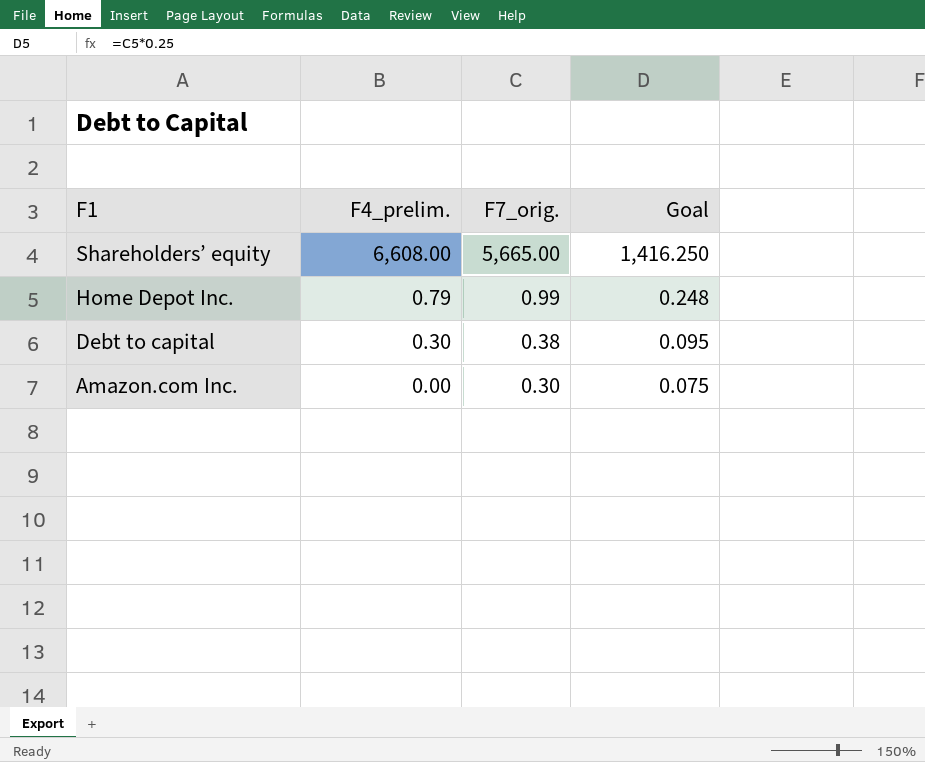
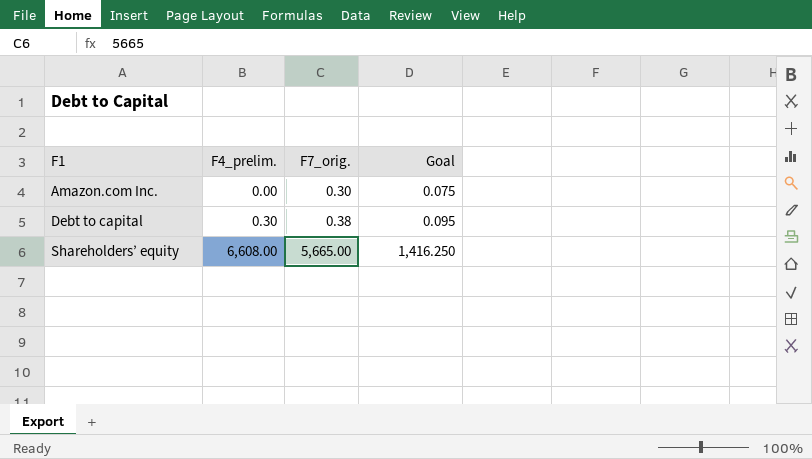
row order: F1 descending -> F1 ascending
row Home Depot Inc.: 0.79 | 0.99 | 0.248 -> none

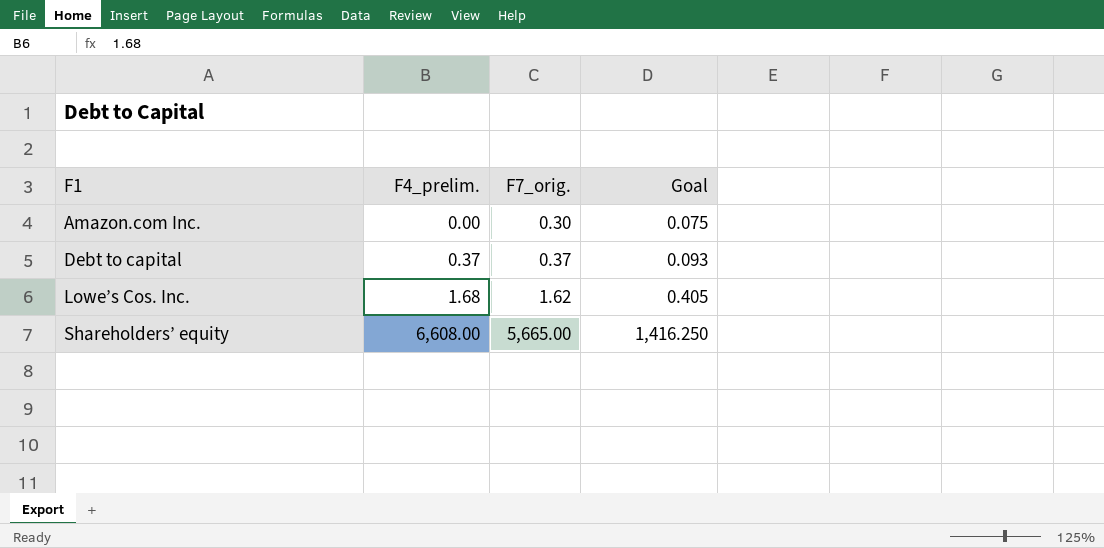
Debt to capital | F4_prelim.: 0.30 -> 0.37
Debt to capital | F7_orig.: 0.38 -> 0.37
Debt to capital | Goal: 0.095 -> 0.093
row Lowe’s Cos. Inc.: none -> 1.68 | 1.62 | 0.405

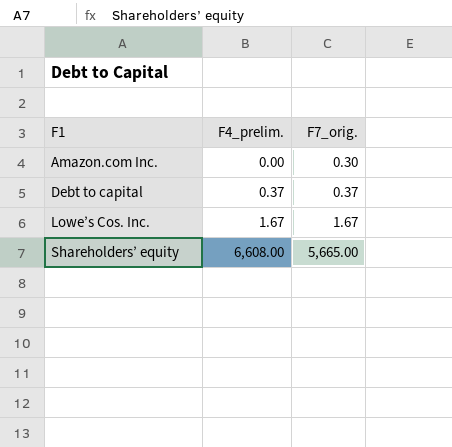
column Goal | formula: [F7_orig.] * 0.25 -> none
Lowe’s Cos. Inc. | F4_prelim.: 1.68 -> 1.67
Lowe’s Cos. Inc. | F7_orig.: 1.62 -> 1.67

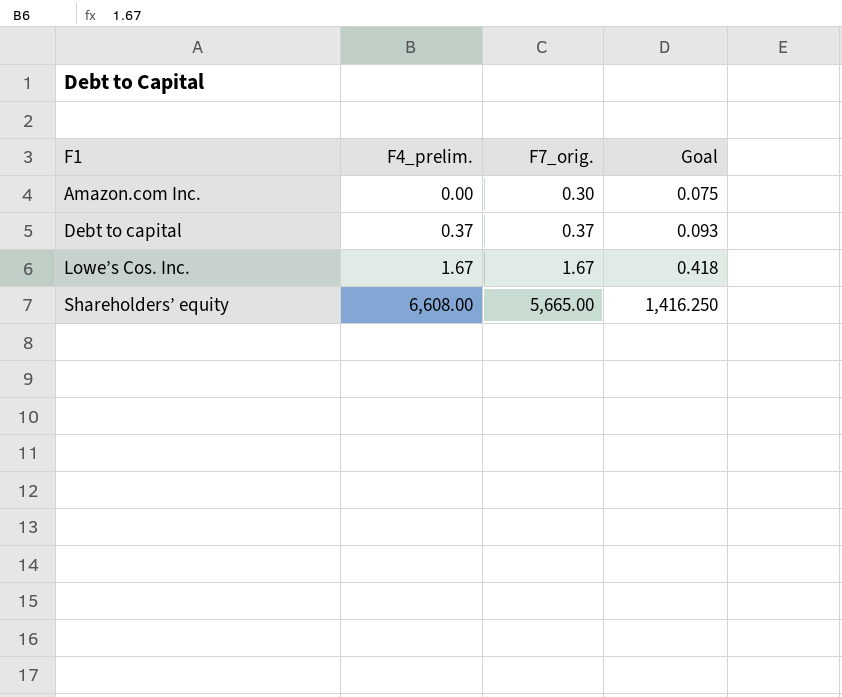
column Goal | formula: none -> [F7_orig.] * 0.25

